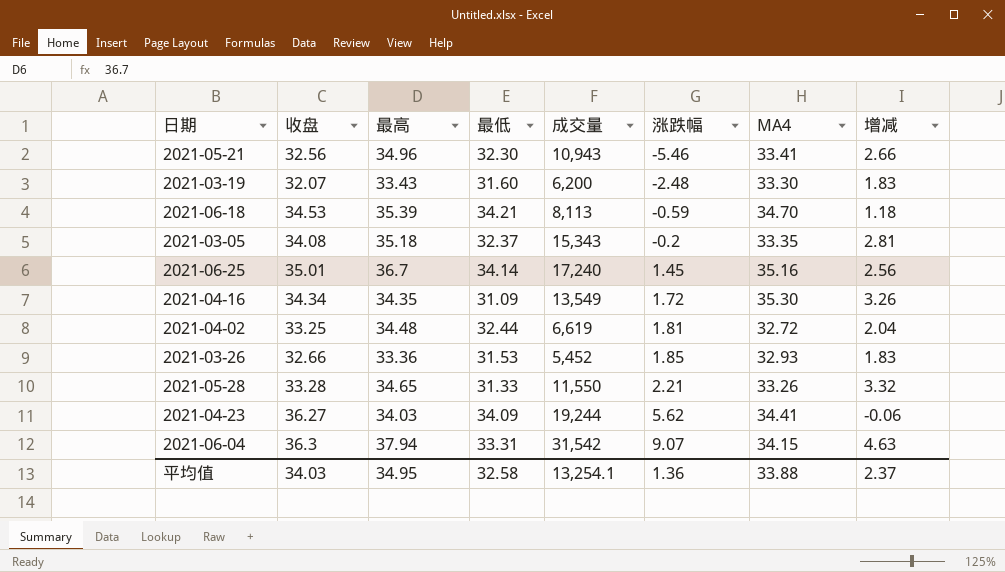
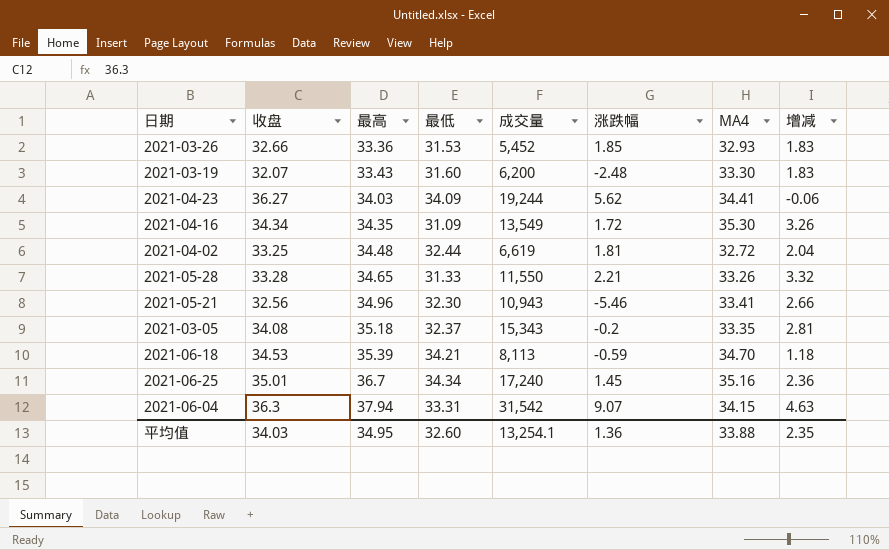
row order: 涨跌幅 ascending -> 最高 ascending
2021-06-25 | 最低: 34.14 -> 34.34
2021-06-25 | 增减: 2.56 -> 2.36
平均值 | 最低: 32.58 -> 32.60
平均值 | 增减: 2.37 -> 2.35

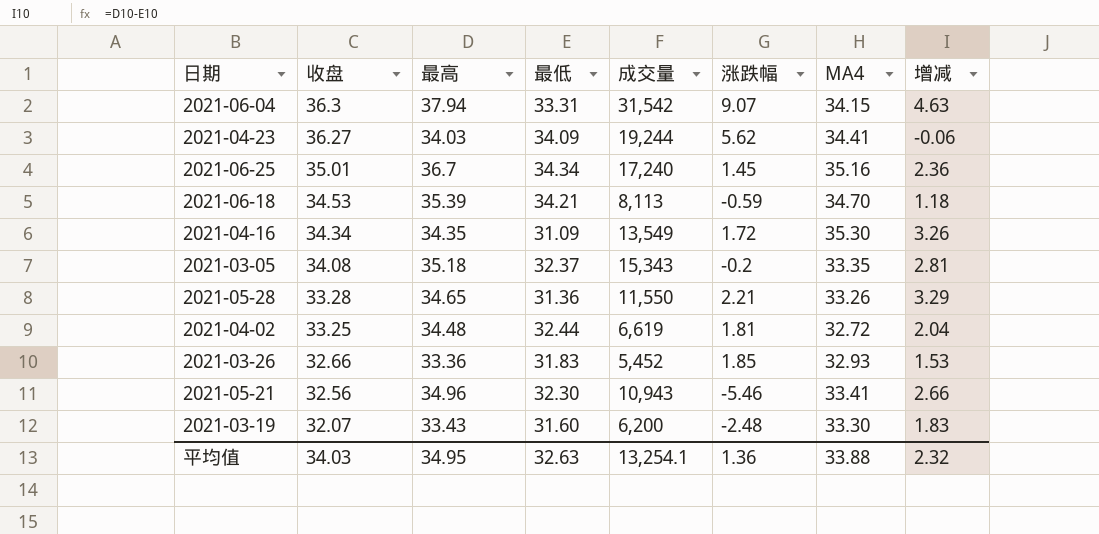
row order: 最高 ascending -> 收盘 descending
2021-05-28 | 最低: 31.33 -> 31.36
2021-05-28 | 增减: 3.32 -> 3.29
2021-03-26 | 最低: 31.53 -> 31.83
2021-03-26 | 增减: 1.83 -> 1.53
平均值 | 最低: 32.60 -> 32.63
平均值 | 增减: 2.35 -> 2.32

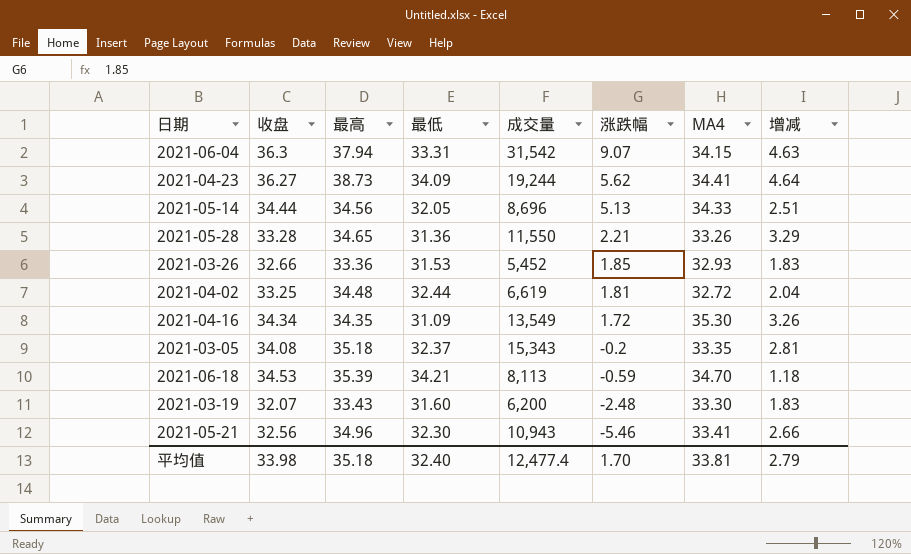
row order: 收盘 descending -> 涨跌幅 descending
row 2021-06-25: 35.01 | 36.7 | 34.34 | 17,240 | 1.45 | 35.16 | 2.36 -> none
2021-04-23 | 最高: 34.03 -> 38.73
2021-04-23 | 增减: -0.06 -> 4.64
row 2021-05-14: none -> 34.44 | 34.56 | 32.05 | 8,696 | 5.13 | 34.33 | 2.51
2021-03-26 | 最低: 31.83 -> 31.53
2021-03-26 | 增减: 1.53 -> 1.83
平均值 | 收盘: 34.03 -> 33.98
平均值 | 最高: 34.95 -> 35.18
平均值 | 最低: 32.63 -> 32.40
平均值 | 成交量: 13,254.1 -> 12,477.4
平均值 | 涨跌幅: 1.36 -> 1.70
平均值 | MA4: 33.88 -> 33.81
平均值 | 增减: 2.32 -> 2.79

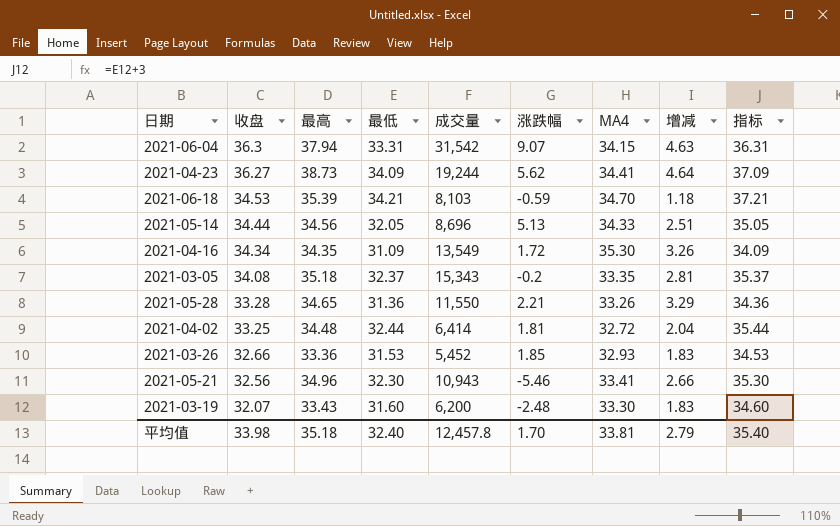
row order: 涨跌幅 descending -> 收盘 descending
column 指标 | formula: none -> [最低] + 3
2021-06-18 | 成交量: 8,113 -> 8,103
2021-04-02 | 成交量: 6,619 -> 6,414
平均值 | 成交量: 12,477.4 -> 12,457.8

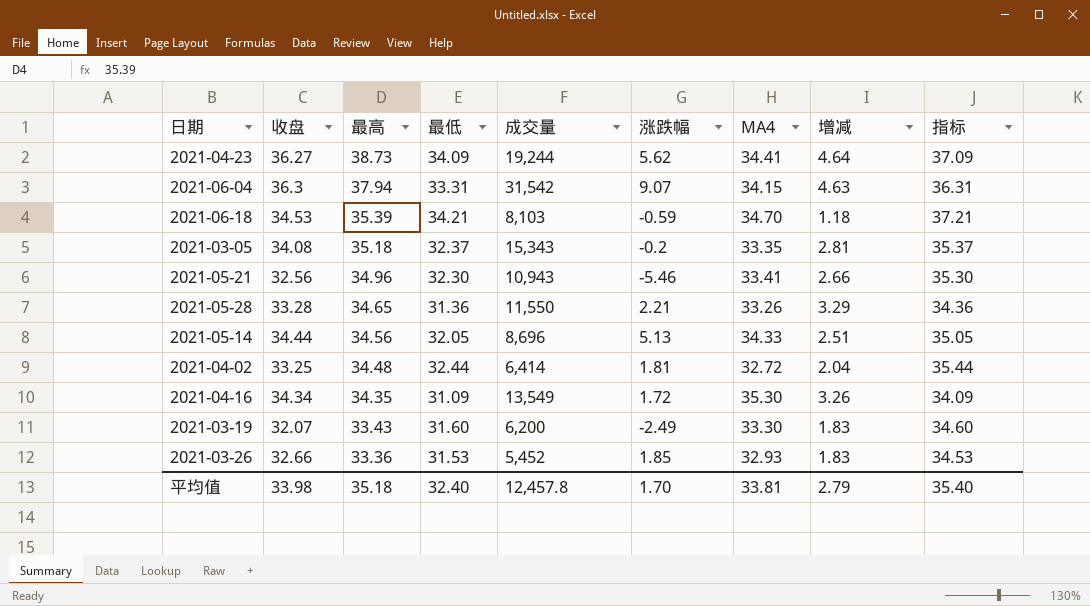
row order: 收盘 descending -> 最高 descending
2021-03-19 | 涨跌幅: -2.48 -> -2.49

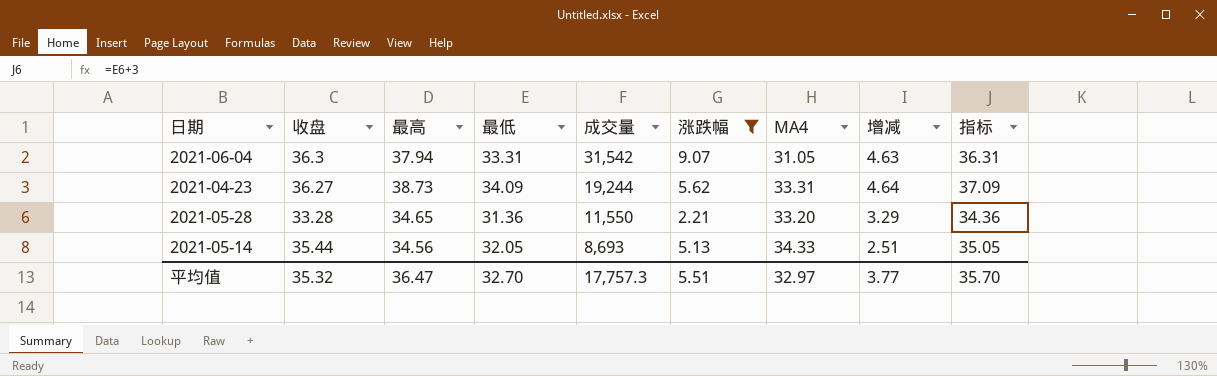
filter: none -> 涨跌幅 >= 2.21
row order: 最高 descending -> 成交量 descending
2021-06-04 | MA4: 34.15 -> 31.05
2021-04-23 | MA4: 34.41 -> 33.31
2021-05-28 | MA4: 33.26 -> 33.20
2021-05-14 | 收盘: 34.44 -> 35.44
2021-05-14 | 成交量: 8,696 -> 8,693
平均值 | 收盘: 33.98 -> 35.32
平均值 | 最高: 35.18 -> 36.47
平均值 | 最低: 32.40 -> 32.70
平均值 | 成交量: 12,457.8 -> 17,757.3
平均值 | 涨跌幅: 1.70 -> 5.51
平均值 | MA4: 33.81 -> 32.97
平均值 | 增减: 2.79 -> 3.77
平均值 | 指标: 35.40 -> 35.70

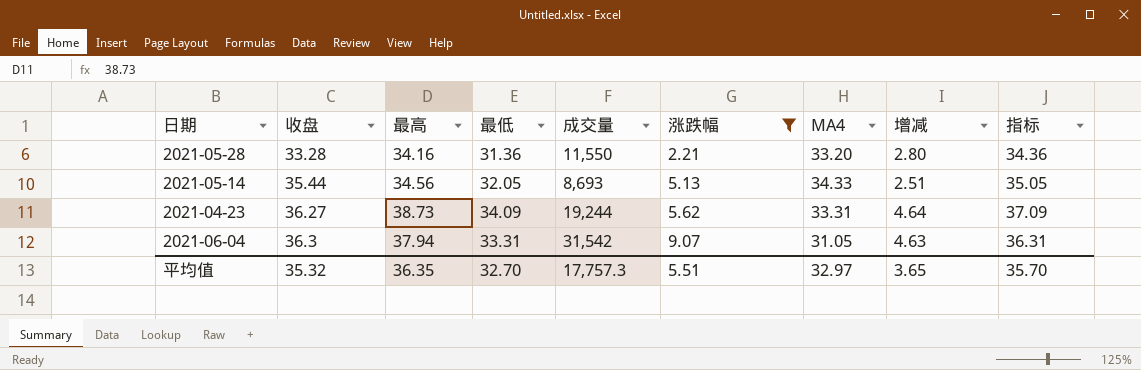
row order: 成交量 descending -> 收盘 ascending
2021-05-28 | 最高: 34.65 -> 34.16
2021-05-28 | 增减: 3.29 -> 2.80
平均值 | 最高: 36.47 -> 36.35
平均值 | 增减: 3.77 -> 3.65

